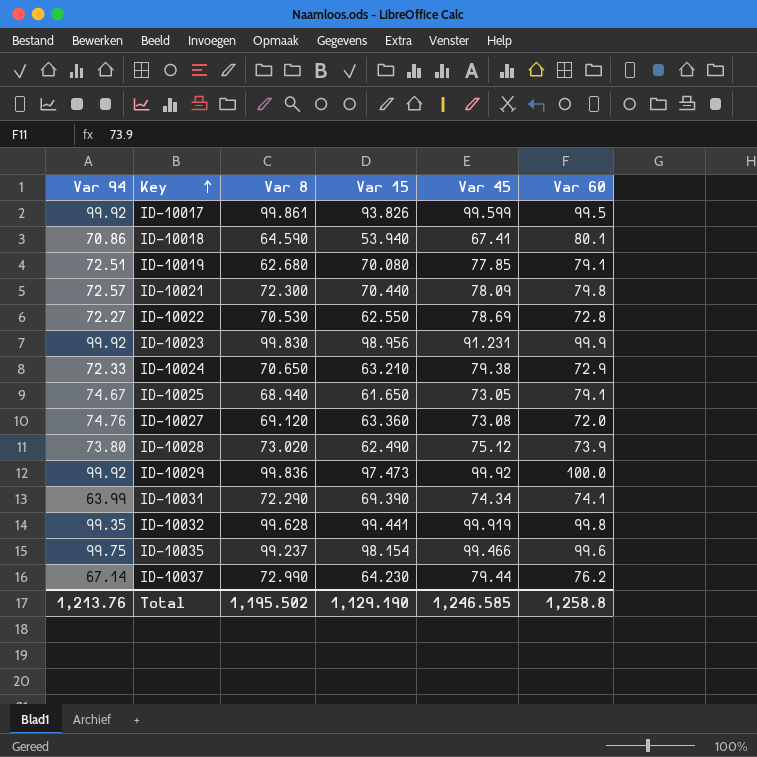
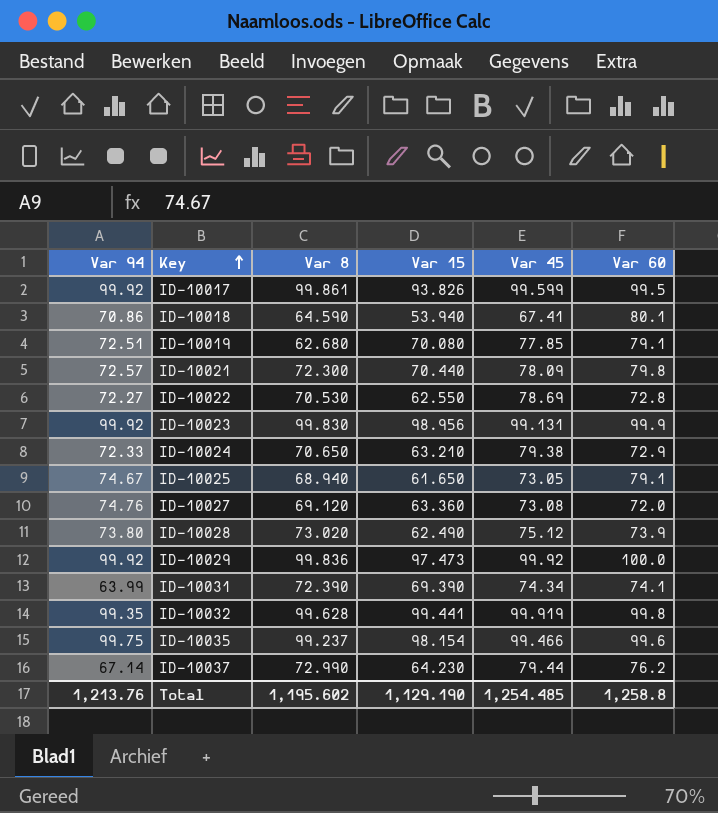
ID-10023 | Var 45: 91.231 -> 99.131
ID-10031 | Var 8: 72.290 -> 72.390
Total | Var 8: 1,195.502 -> 1,195.602
Total | Var 45: 1,246.585 -> 1,254.485

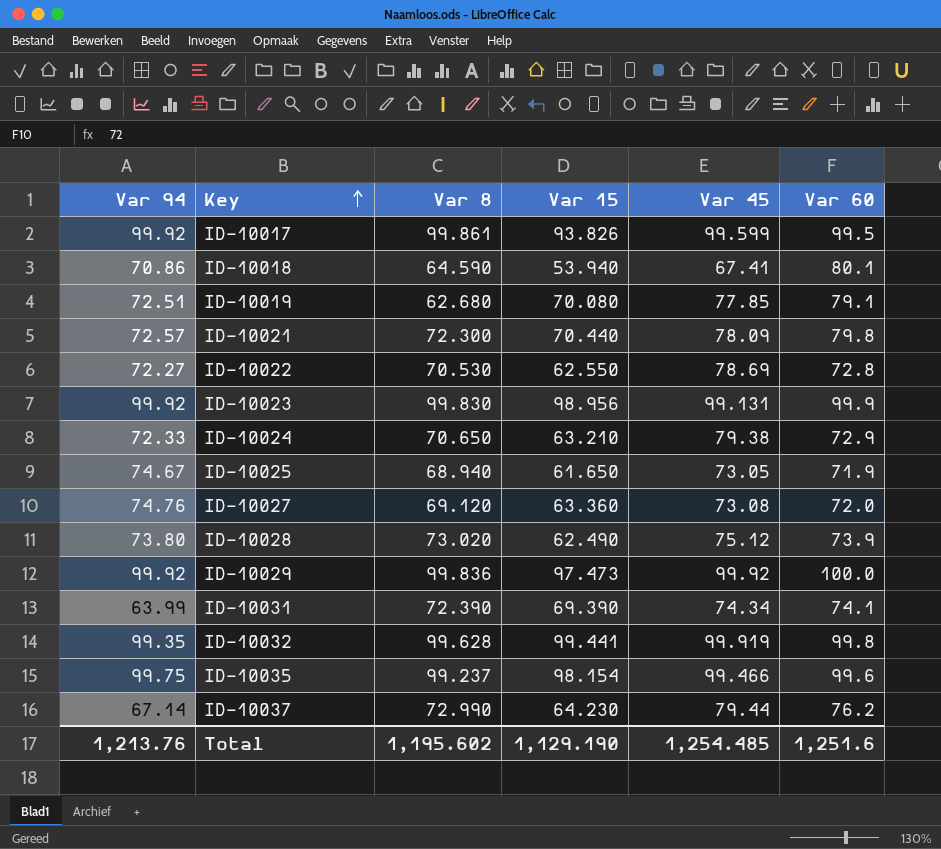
ID-10025 | Var 60: 79.1 -> 71.9
Total | Var 60: 1,258.8 -> 1,251.6

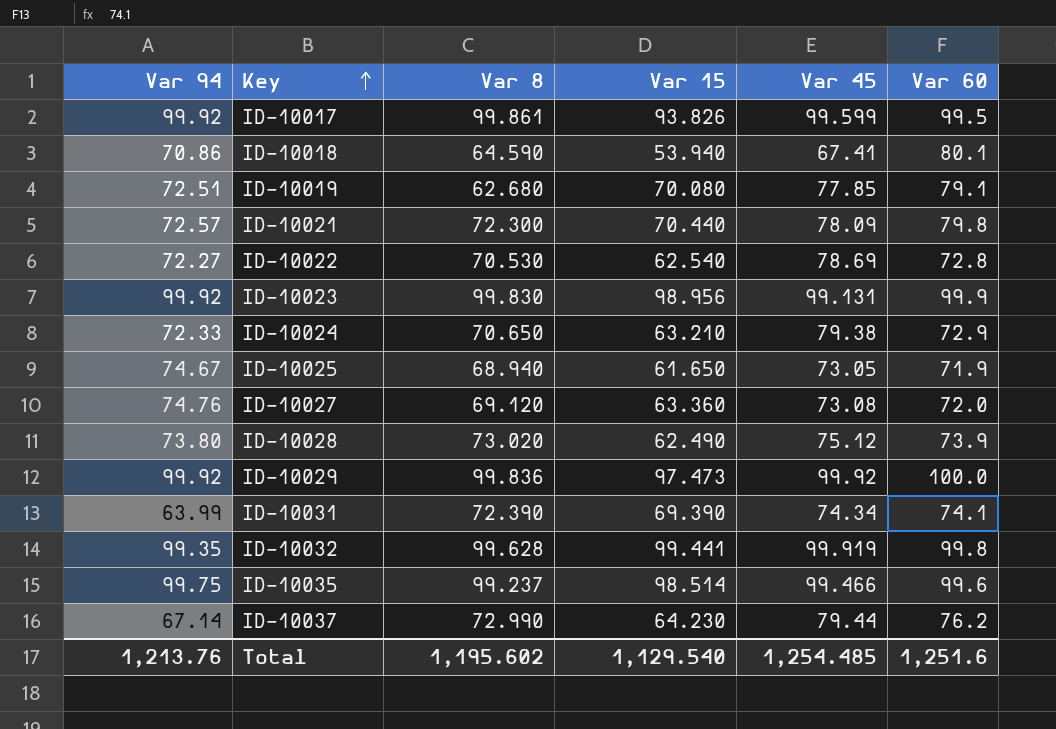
ID-10022 | Var 15: 62.550 -> 62.540
ID-10035 | Var 15: 98.154 -> 98.514
Total | Var 15: 1,129.190 -> 1,129.540

